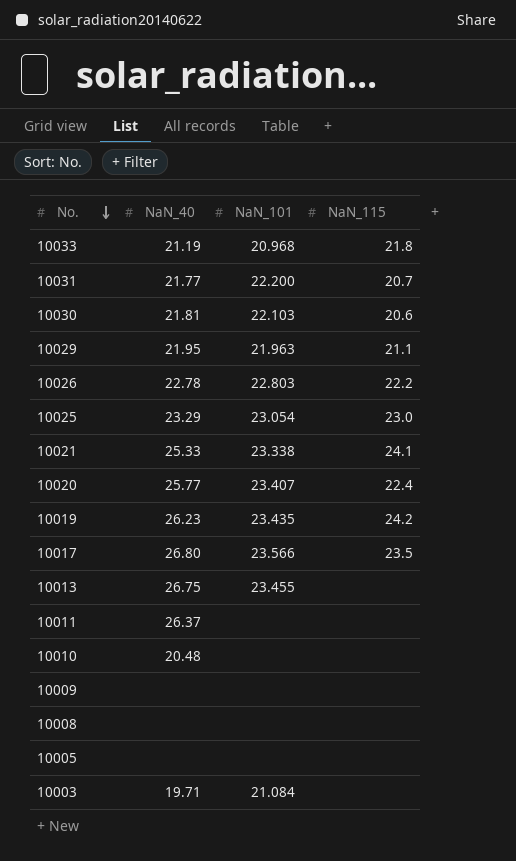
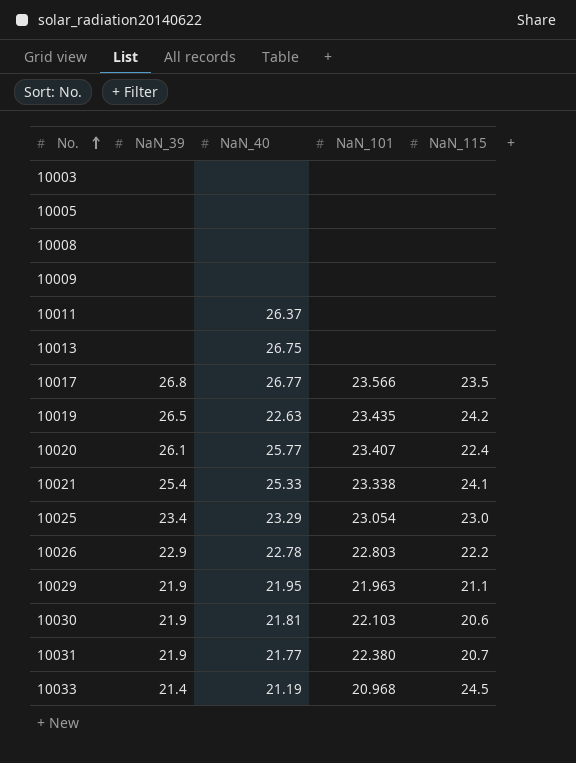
row order: No. descending -> No. ascending
column NaN_39 | position: none -> 2
row 10010: 20.48 | none | none -> none
10003 | NaN_40: 19.71 -> none
10003 | NaN_101: 21.084 -> none
10013 | NaN_101: 23.455 -> none
10017 | NaN_40: 26.80 -> 26.77
10019 | NaN_40: 26.23 -> 22.63
10031 | NaN_101: 22.200 -> 22.380
10033 | NaN_115: 21.8 -> 24.5

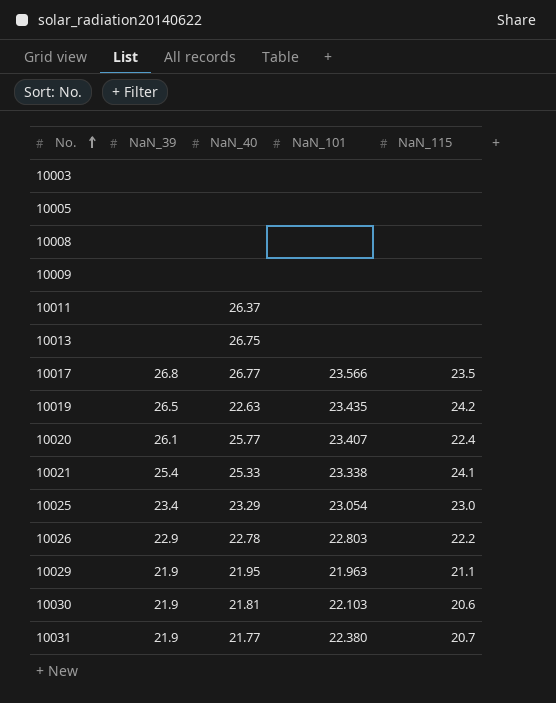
row 10033: 21.4 | 21.19 | 20.968 | 24.5 -> none

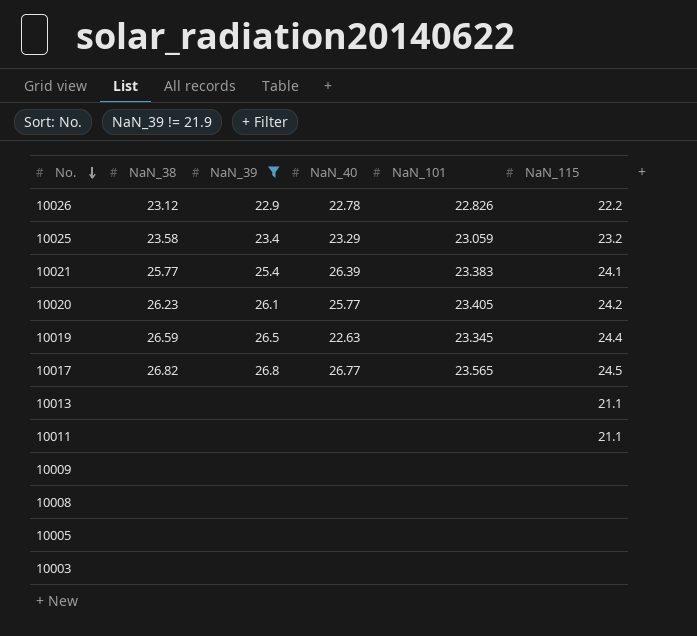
filter: none -> NaN_39 != 21.9
row order: No. ascending -> No. descending
column NaN_38 | position: none -> 2
10026 | NaN_101: 22.803 -> 22.826
10025 | NaN_101: 23.054 -> 23.059
10025 | NaN_115: 23.0 -> 23.2
10021 | NaN_40: 25.33 -> 26.39
10021 | NaN_101: 23.338 -> 23.383
10020 | NaN_101: 23.407 -> 23.405
10020 | NaN_115: 22.4 -> 24.2
10019 | NaN_101: 23.435 -> 23.345
10019 | NaN_115: 24.2 -> 24.4
10017 | NaN_101: 23.566 -> 23.565
10017 | NaN_115: 23.5 -> 24.5
10013 | NaN_40: 26.75 -> none
10013 | NaN_115: none -> 21.1
10011 | NaN_40: 26.37 -> none
10011 | NaN_115: none -> 21.1

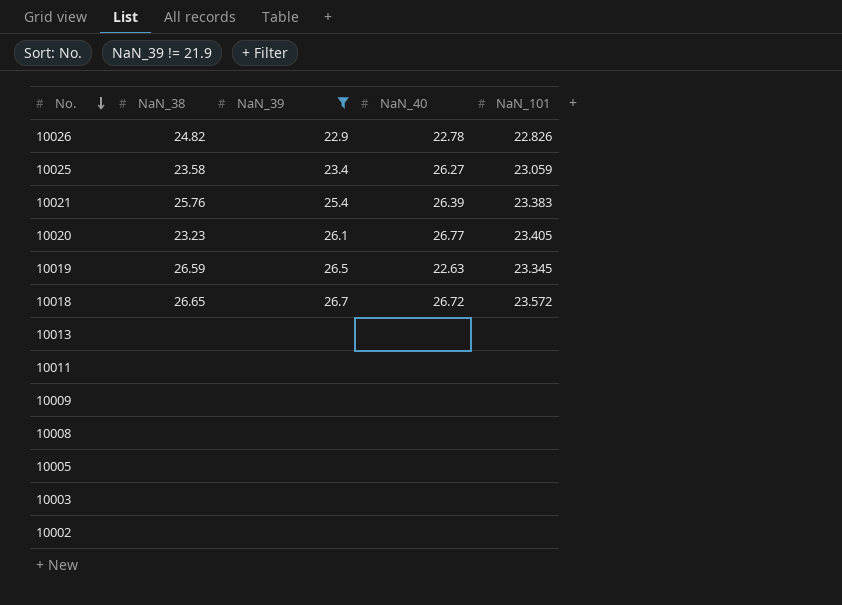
column NaN_115 | position: 6 -> none
row 10017: 26.82 | 26.8 | 26.77 | 23.565 | 24.5 -> none
10026 | NaN_38: 23.12 -> 24.82
10025 | NaN_40: 23.29 -> 26.27
10021 | NaN_38: 25.77 -> 25.76
10020 | NaN_38: 26.23 -> 23.23
10020 | NaN_40: 25.77 -> 26.77
row 10018: none -> 26.65 | 26.7 | 26.72 | 23.572
row 10002: none -> none | none | none | none

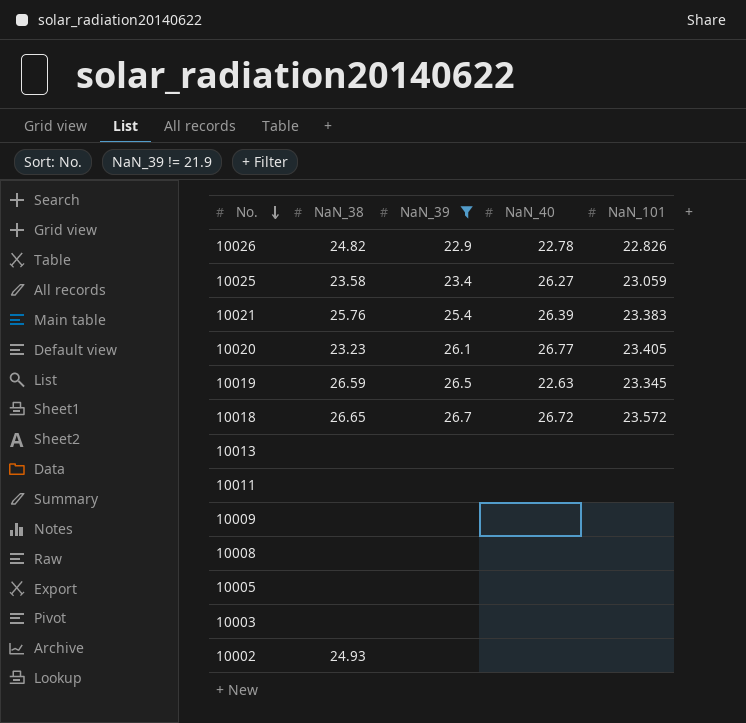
10002 | NaN_38: none -> 24.93

